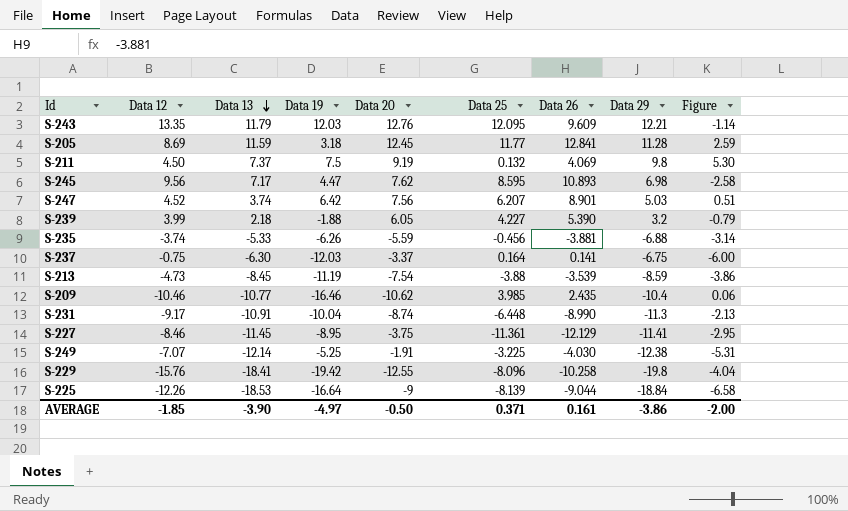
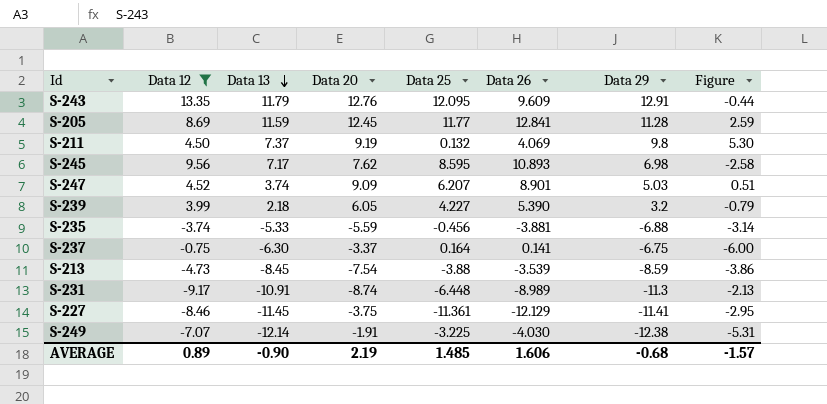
filter: none -> Data 12 >= -9.17
column Data 19 | position: 4 -> none
S-243 | Data 29: 12.21 -> 12.91
S-243 | Figure: -1.14 -> -0.44
S-247 | Data 20: 7.56 -> 9.09
S-231 | Data 26: -8.990 -> -8.989
AVERAGE | Data 12: -1.85 -> 0.89
AVERAGE | Data 13: -3.90 -> -0.90
AVERAGE | Data 20: -0.50 -> 2.19
AVERAGE | Data 25: 0.371 -> 1.485
AVERAGE | Data 26: 0.161 -> 1.606
AVERAGE | Data 29: -3.86 -> -0.68
AVERAGE | Figure: -2.00 -> -1.57

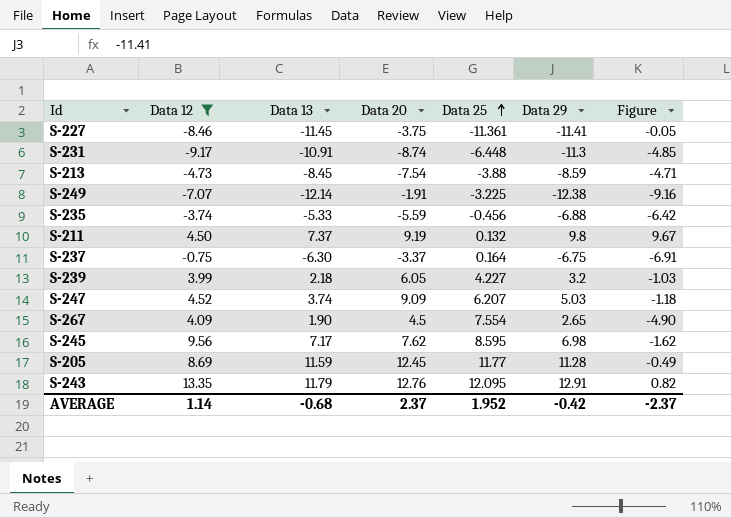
row order: Data 13 descending -> Data 25 ascending
column Data 26 | position: 6 -> none
column Figure | formula: [Data 29] - [Data 12] -> [Data 29] - [Data 25]
row S-267: none -> 4.09 | 1.90 | 4.5 | 7.554 | 2.65 | -4.90
AVERAGE | Data 12: 0.89 -> 1.14
AVERAGE | Data 13: -0.90 -> -0.68
AVERAGE | Data 20: 2.19 -> 2.37
AVERAGE | Data 25: 1.485 -> 1.952
AVERAGE | Data 29: -0.68 -> -0.42
AVERAGE | Figure: -1.57 -> -2.37

